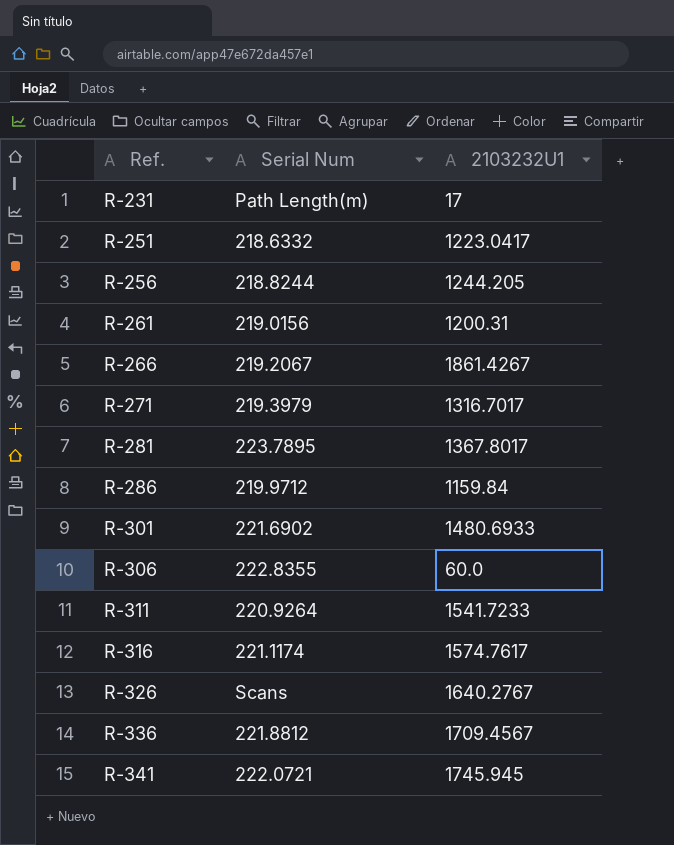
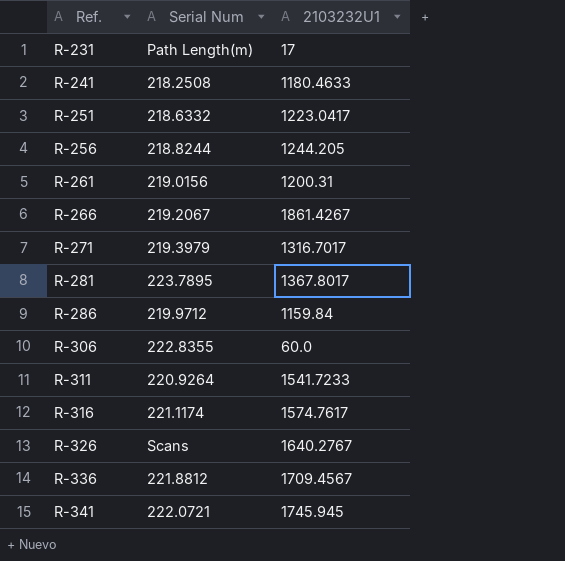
row R-301: 221.6902 | 1480.6933 -> none
row R-241: none -> 218.2508 | 1180.4633

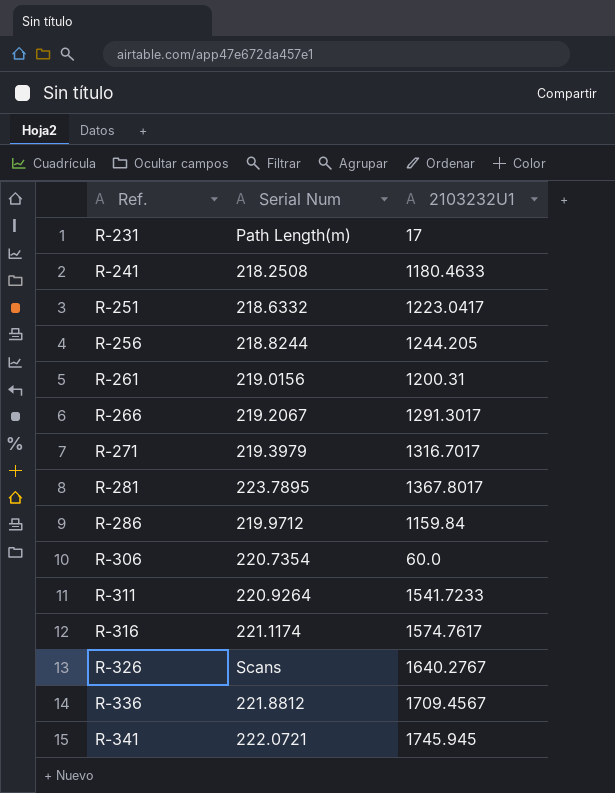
R-266 | 2103232U1: 1861.4267 -> 1291.3017
R-306 | Serial Num: 222.8355 -> 220.7354

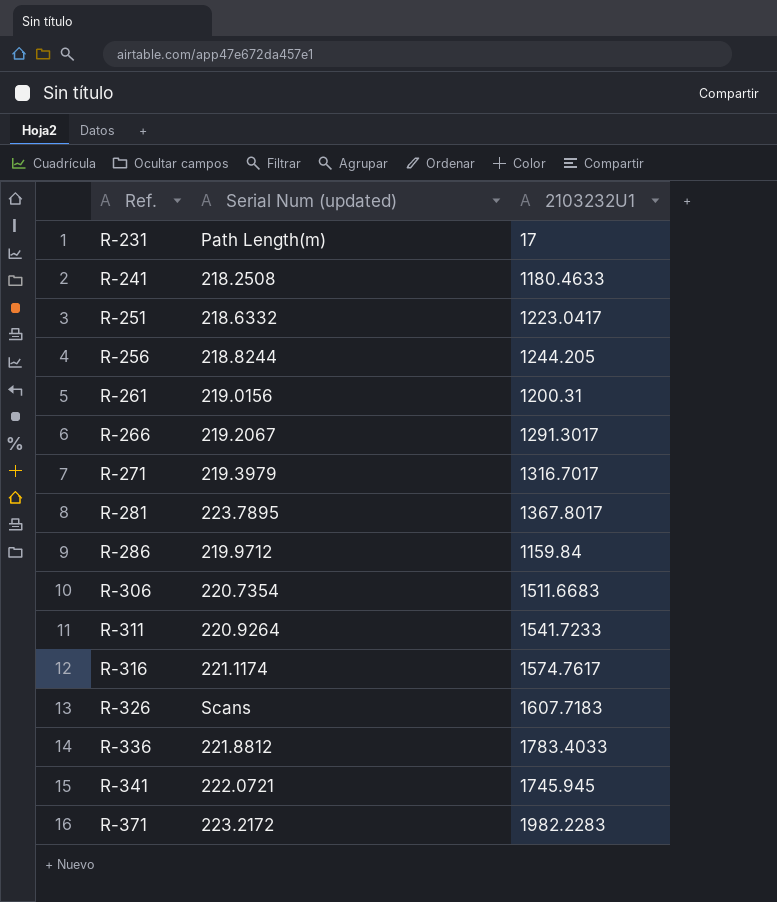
column name: Serial Num -> Serial Num (updated)
R-306 | 2103232U1: 60.0 -> 1511.6683
R-326 | 2103232U1: 1640.2767 -> 1607.7183
R-336 | 2103232U1: 1709.4567 -> 1783.4033
row R-371: none -> 223.2172 | 1982.2283

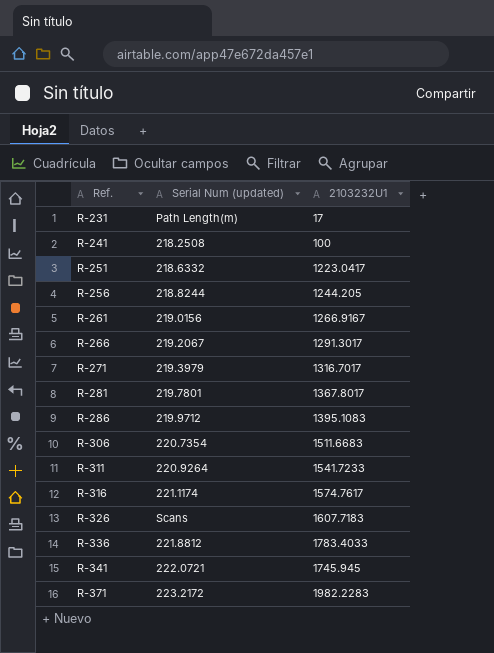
R-241 | 2103232U1: 1180.4633 -> 100
R-261 | 2103232U1: 1200.31 -> 1266.9167
R-281 | Serial Num (updated): 223.7895 -> 219.7801
R-286 | 2103232U1: 1159.84 -> 1395.1083

